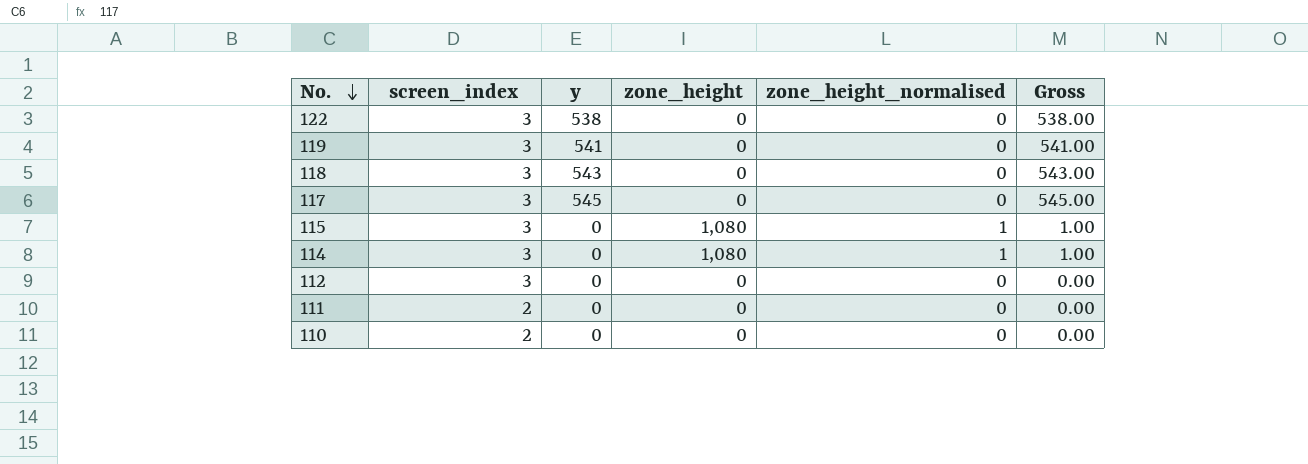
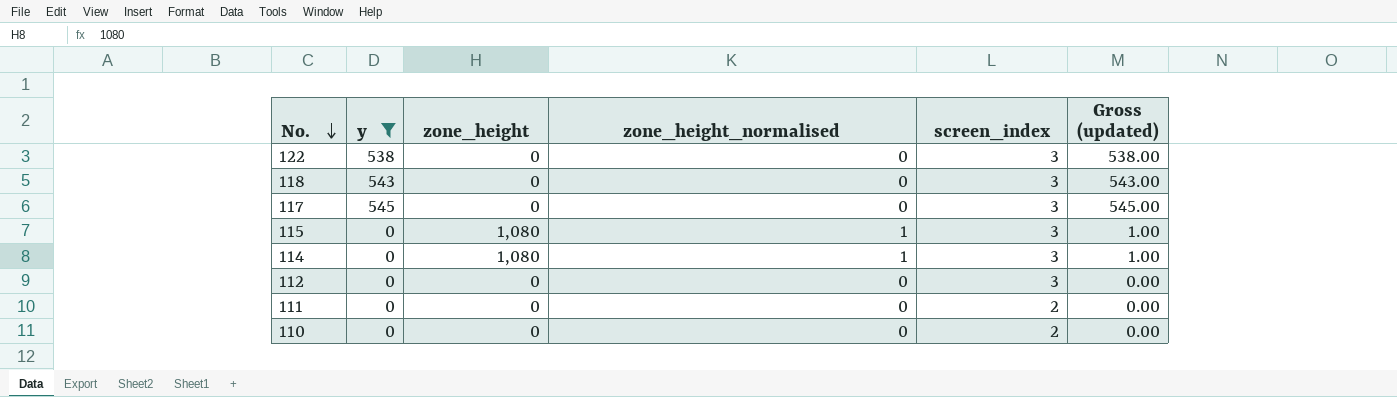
filter: none -> y != 541
column screen_index | position: 2 -> 5
column name: Gross -> Gross (updated)

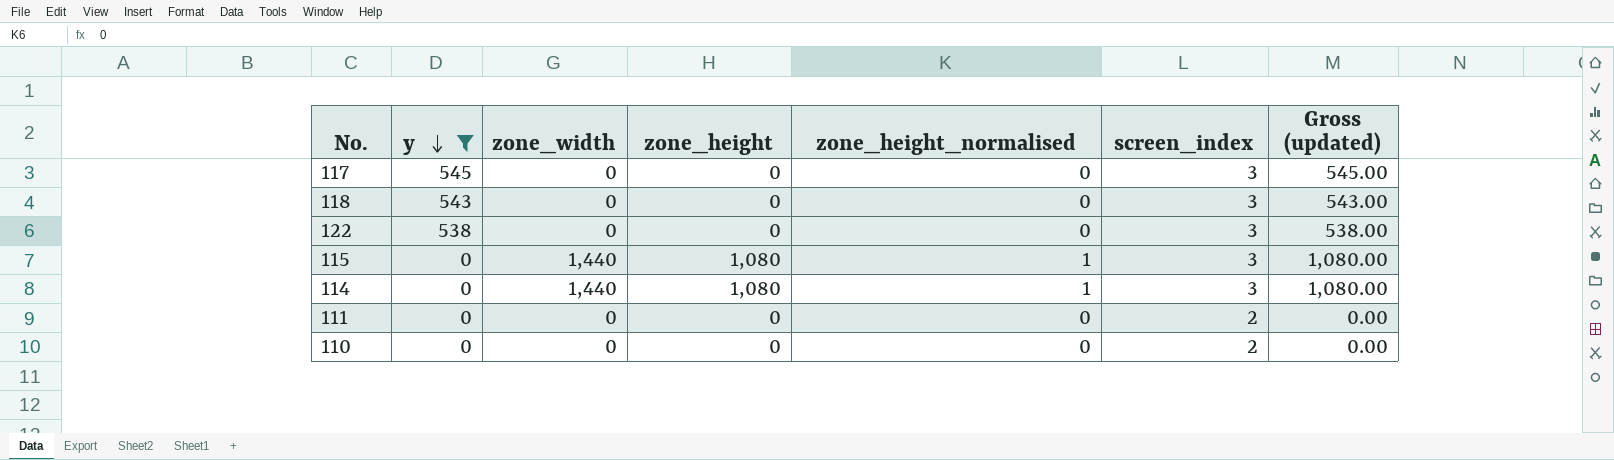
row order: No. descending -> y descending
column zone_width | position: none -> 3
column Gross (updated) | formula: [y] + [zone_height_normalised] -> [y] + [zone_height]
row 112: 0 | 0 | 0 | 3 | 0.00 -> none

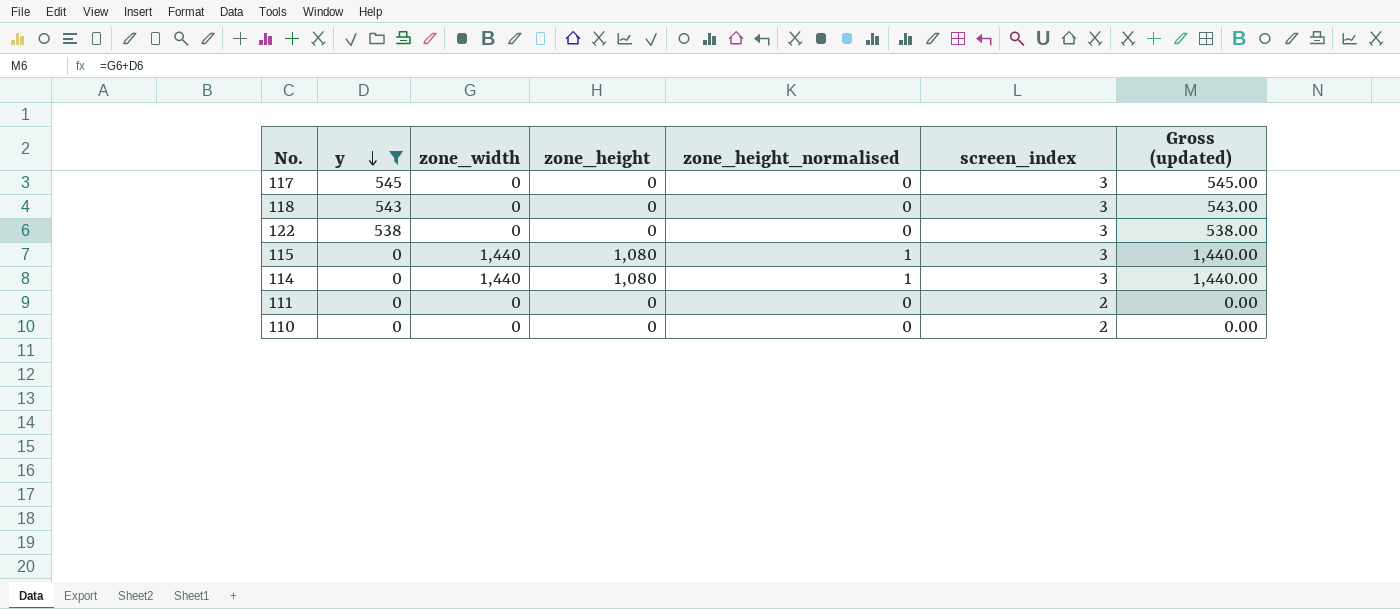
column Gross (updated) | formula: [y] + [zone_height] -> [y] + [zone_width]

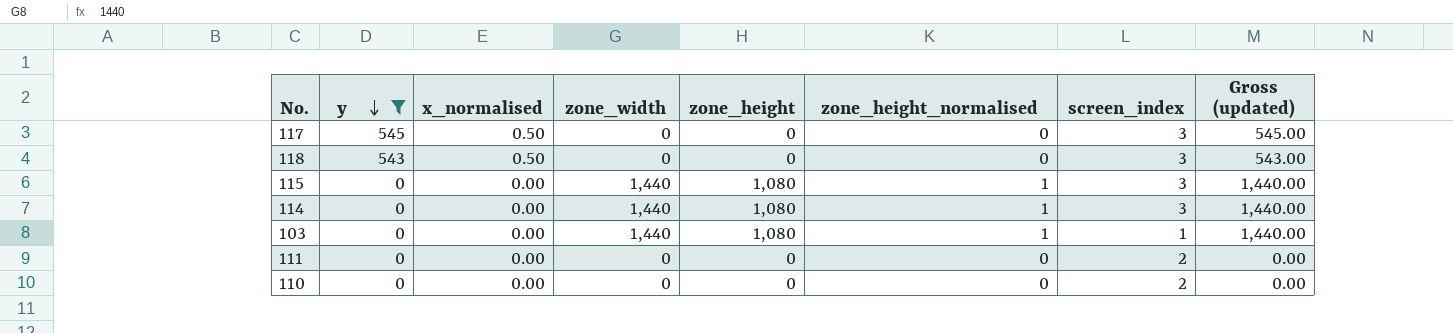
column x_normalised | position: none -> 3
row 122: 538 | 0 | 0 | 0 | 3 | 538.00 -> none
row 103: none -> 0 | 0.00 | 1,440 | 1,080 | 1 | 1 | 1,440.00

